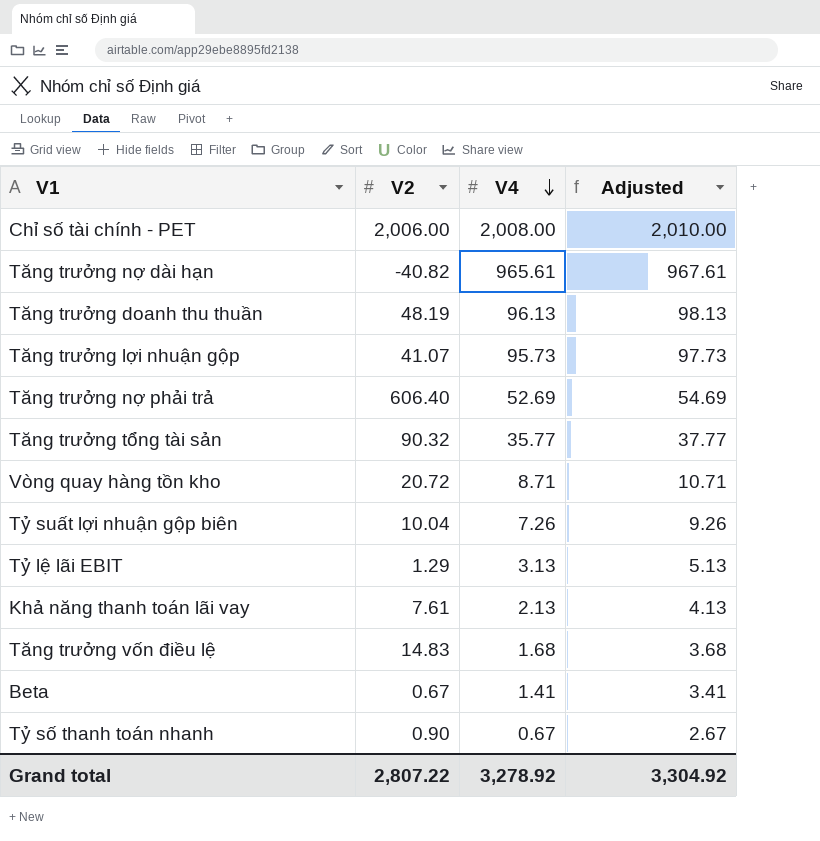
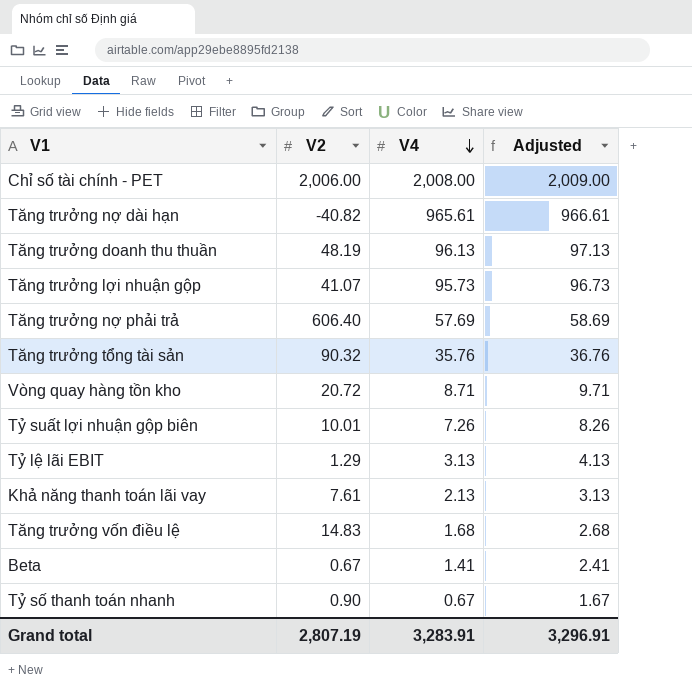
column Adjusted | formula: [V4] + 2 -> [V4] + 1
Tăng trưởng nợ phải trả | V4: 52.69 -> 57.69
Tăng trưởng tổng tài sản | V4: 35.77 -> 35.76
Tỷ suất lợi nhuận gộp biên | V2: 10.04 -> 10.01
Grand total | V2: 2,807.22 -> 2,807.19
Grand total | V4: 3,278.92 -> 3,283.91
Grand total | Adjusted: 3,304.92 -> 3,296.91

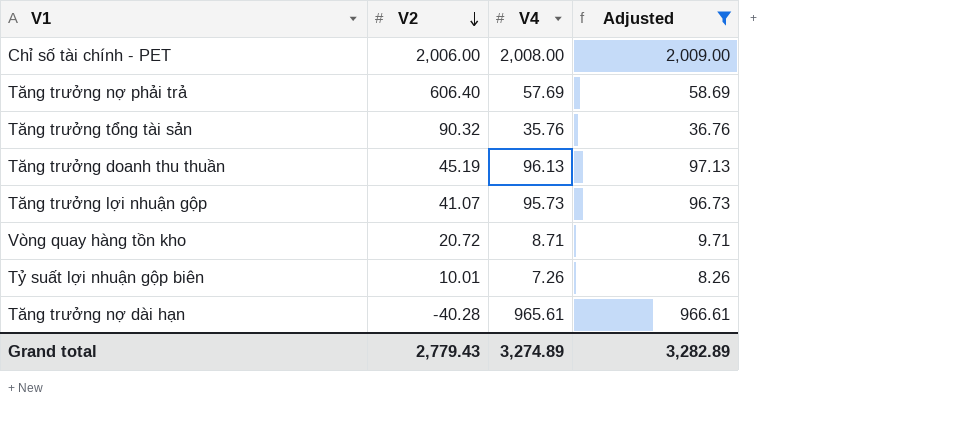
filter: none -> Adjusted >= 8.26
row order: V4 descending -> V2 descending
Tăng trưởng doanh thu thuần | V2: 48.19 -> 45.19
Tăng trưởng nợ dài hạn | V2: -40.82 -> -40.28
Grand total | V2: 2,807.19 -> 2,779.43
Grand total | V4: 3,283.91 -> 3,274.89
Grand total | Adjusted: 3,296.91 -> 3,282.89

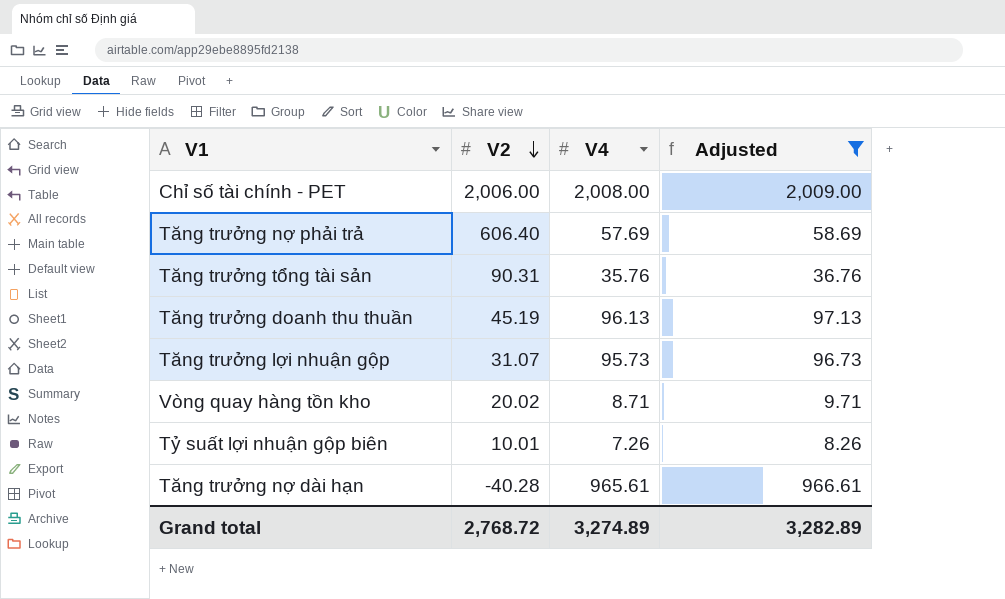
Tăng trưởng tổng tài sản | V2: 90.32 -> 90.31
Tăng trưởng lợi nhuận gộp | V2: 41.07 -> 31.07
Vòng quay hàng tồn kho | V2: 20.72 -> 20.02
Grand total | V2: 2,779.43 -> 2,768.72

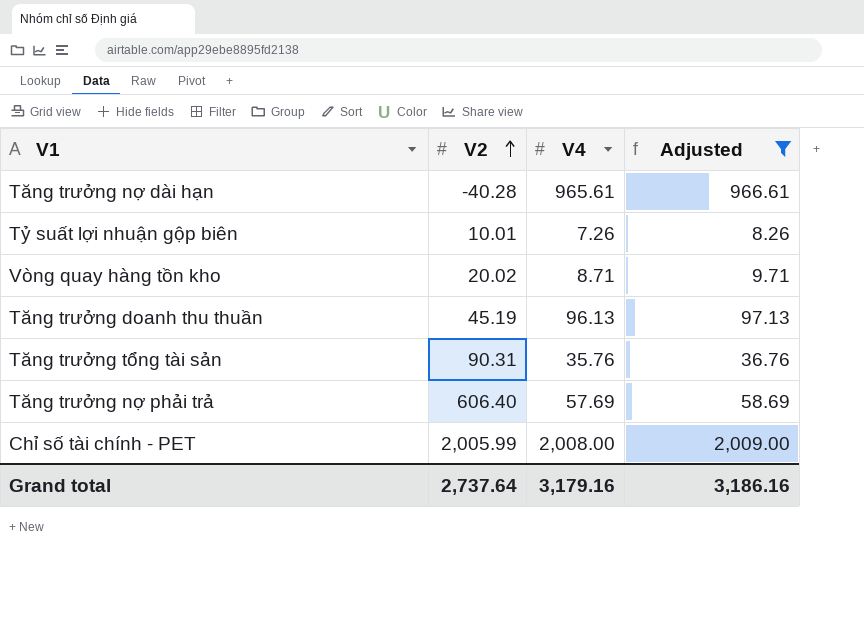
row order: V2 descending -> V2 ascending
row Tăng trưởng lợi nhuận gộp: 31.07 | 95.73 | 96.73 -> none
Chỉ số tài chính - PET | V2: 2,006.00 -> 2,005.99
Grand total | V2: 2,768.72 -> 2,737.64
Grand total | V4: 3,274.89 -> 3,179.16
Grand total | Adjusted: 3,282.89 -> 3,186.16

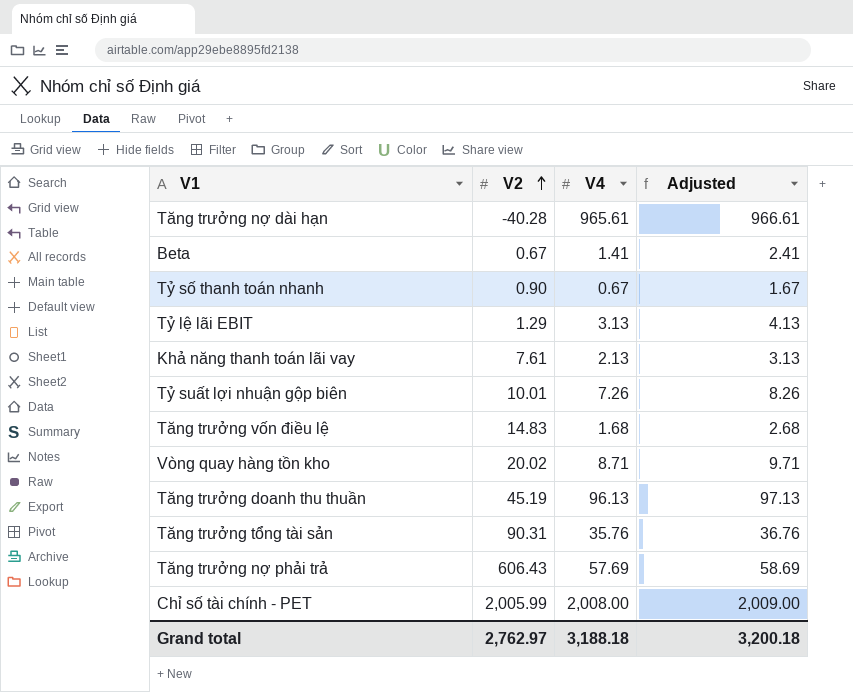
filter: Adjusted >= 8.26 -> none
Tăng trưởng nợ phải trả | V2: 606.40 -> 606.43
Grand total | V2: 2,737.64 -> 2,762.97
Grand total | V4: 3,179.16 -> 3,188.18
Grand total | Adjusted: 3,186.16 -> 3,200.18

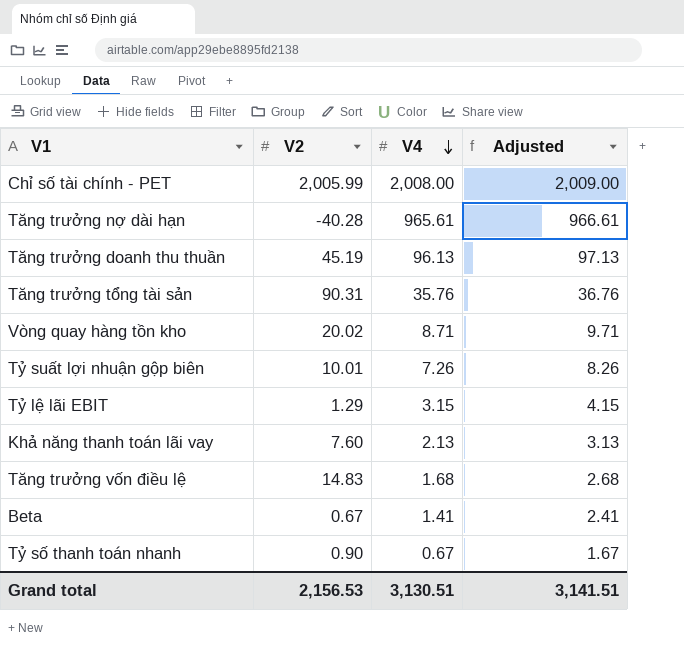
row order: V2 ascending -> V4 descending
row Tăng trưởng nợ phải trả: 606.43 | 57.69 | 58.69 -> none
Tỷ lệ lãi EBIT | V4: 3.13 -> 3.15
Tỷ lệ lãi EBIT | Adjusted: 4.13 -> 4.15
Khả năng thanh toán lãi vay | V2: 7.61 -> 7.60
Grand total | V2: 2,762.97 -> 2,156.53
Grand total | V4: 3,188.18 -> 3,130.51
Grand total | Adjusted: 3,200.18 -> 3,141.51

